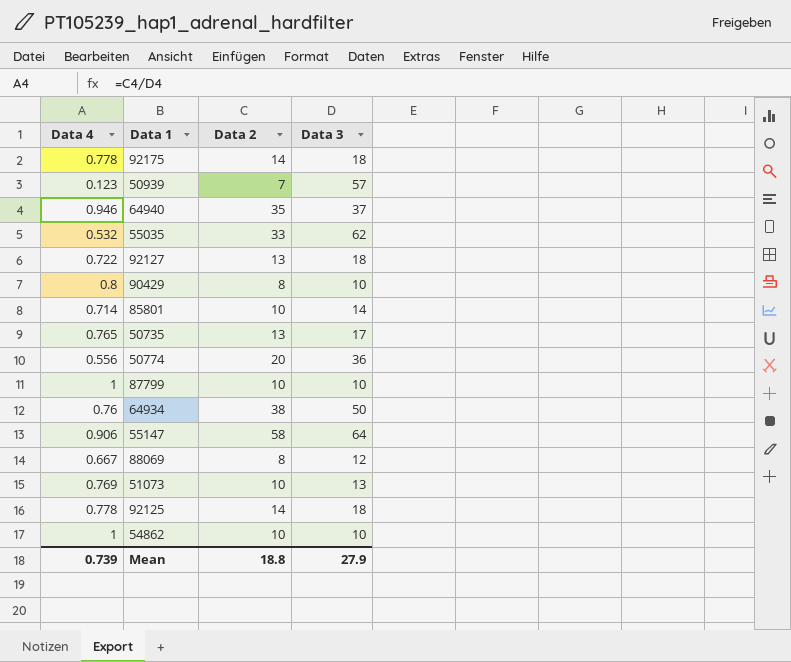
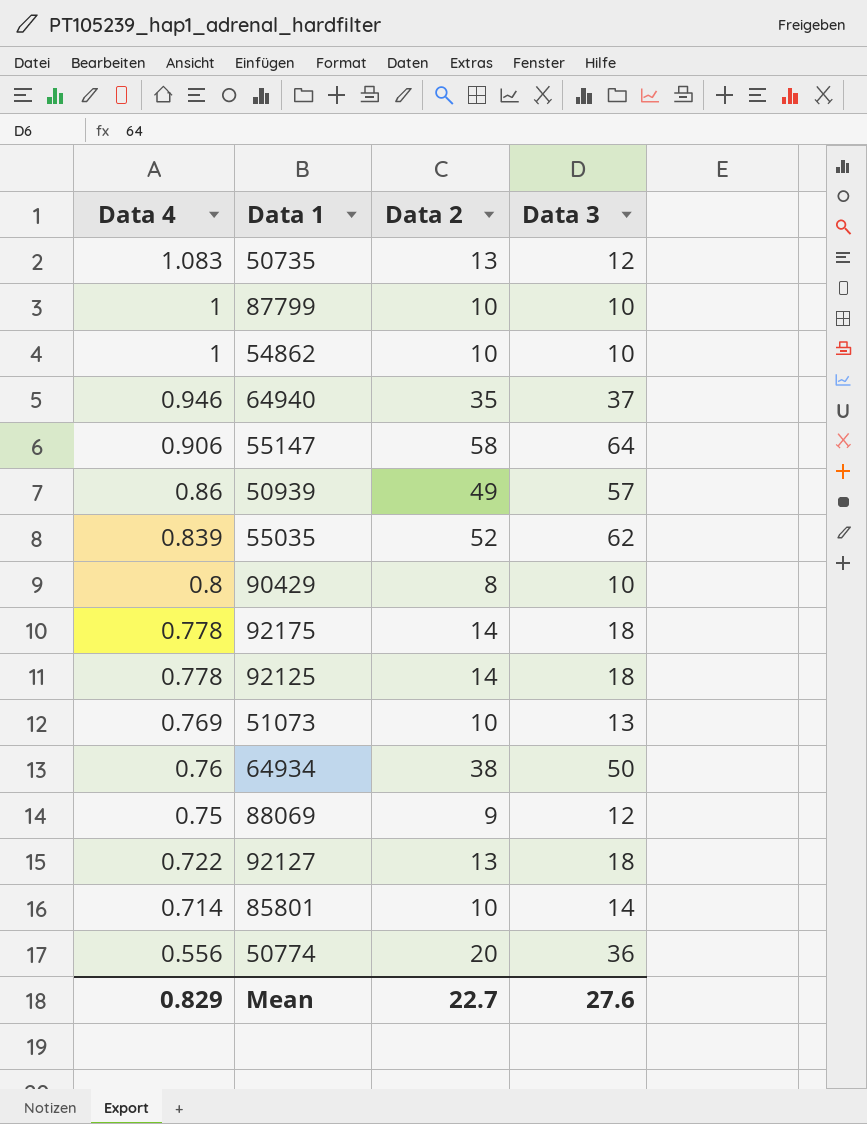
row order: none -> Data 4 descending
50735 | Data 4: 0.765 -> 1.083
50735 | Data 3: 17 -> 12
50939 | Data 4: 0.123 -> 0.86
50939 | Data 2: 7 -> 49
55035 | Data 4: 0.532 -> 0.839
55035 | Data 2: 33 -> 52
88069 | Data 4: 0.667 -> 0.75
88069 | Data 2: 8 -> 9
Mean | Data 4: 0.739 -> 0.829
Mean | Data 2: 18.8 -> 22.7
Mean | Data 3: 27.9 -> 27.6

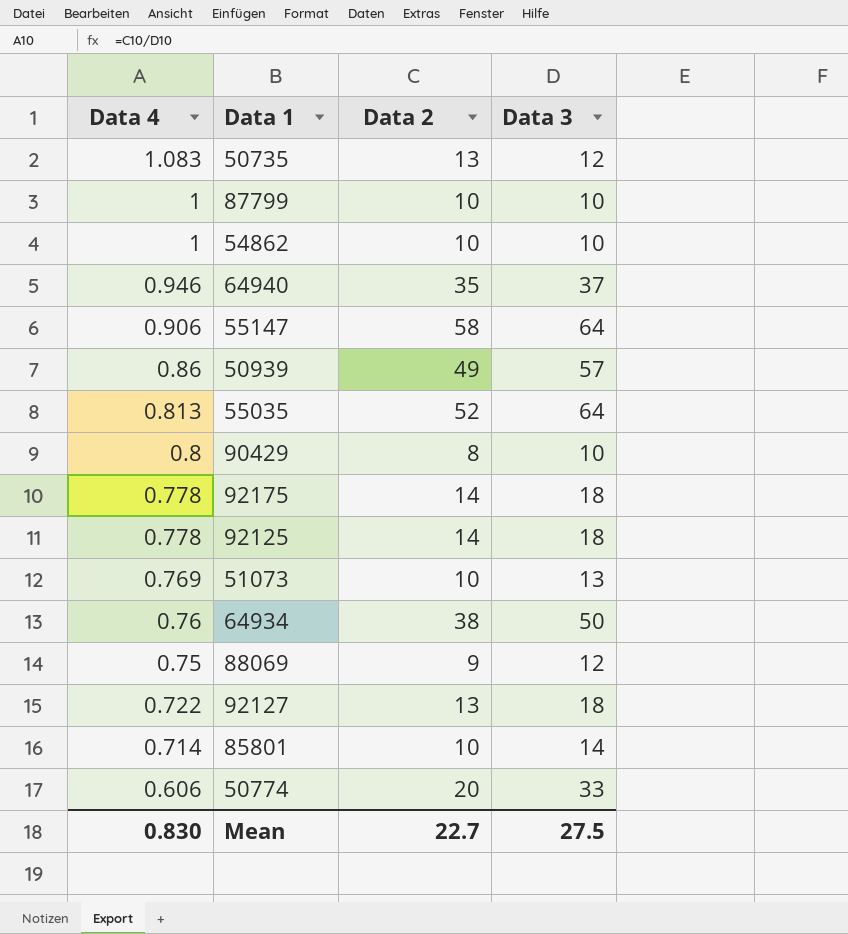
55035 | Data 4: 0.839 -> 0.813
55035 | Data 3: 62 -> 64
50774 | Data 4: 0.556 -> 0.606
50774 | Data 3: 36 -> 33
Mean | Data 4: 0.829 -> 0.830
Mean | Data 3: 27.6 -> 27.5

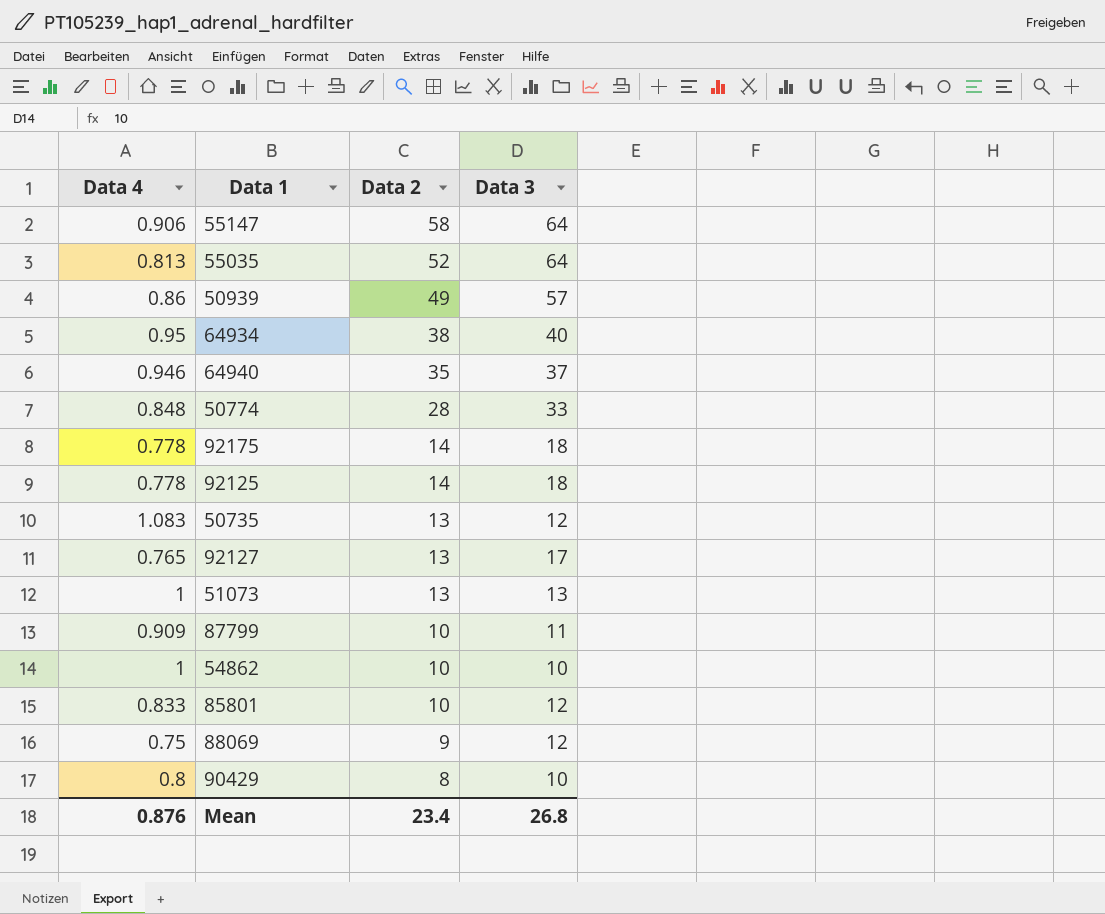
row order: Data 4 descending -> Data 2 descending
64934 | Data 4: 0.76 -> 0.95
64934 | Data 3: 50 -> 40
50774 | Data 4: 0.606 -> 0.848
50774 | Data 2: 20 -> 28
92127 | Data 4: 0.722 -> 0.765
92127 | Data 3: 18 -> 17
51073 | Data 4: 0.769 -> 1
51073 | Data 2: 10 -> 13
87799 | Data 4: 1 -> 0.909
87799 | Data 3: 10 -> 11
85801 | Data 4: 0.714 -> 0.833
85801 | Data 3: 14 -> 12
Mean | Data 4: 0.830 -> 0.876
Mean | Data 2: 22.7 -> 23.4
Mean | Data 3: 27.5 -> 26.8

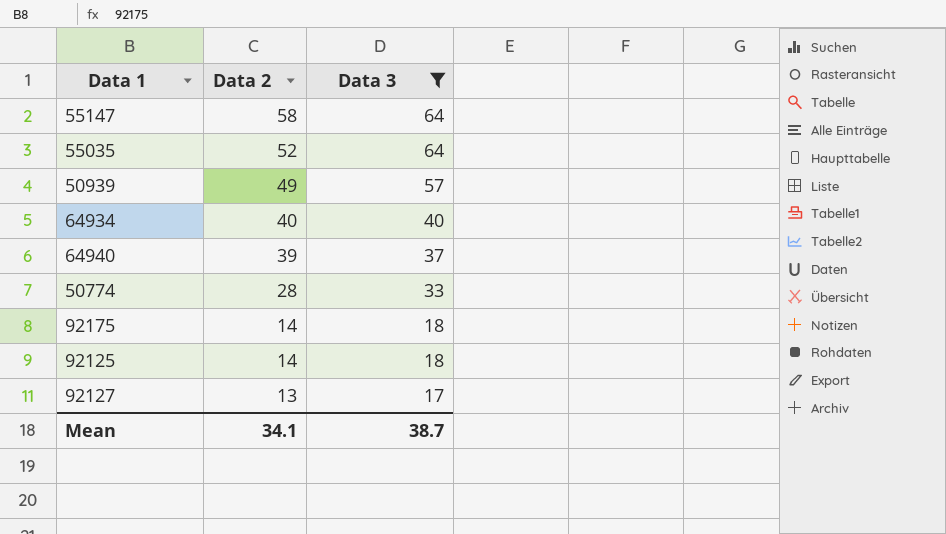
filter: none -> Data 3 >= 17
column Data 4 | formula: [Data 2] / [Data 3] -> none
64934 | Data 2: 38 -> 40
64940 | Data 2: 35 -> 39
Mean | Data 2: 23.4 -> 34.1
Mean | Data 3: 26.8 -> 38.7

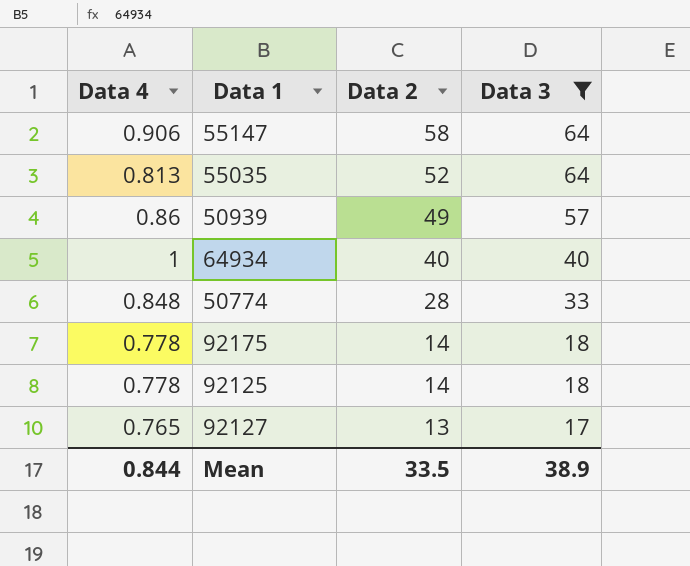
column Data 4 | formula: none -> [Data 2] / [Data 3]
row 64940: 39 | 37 -> none
Mean | Data 2: 34.1 -> 33.5
Mean | Data 3: 38.7 -> 38.9

